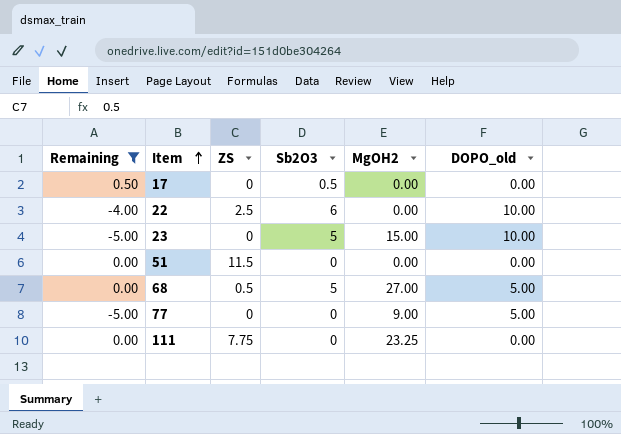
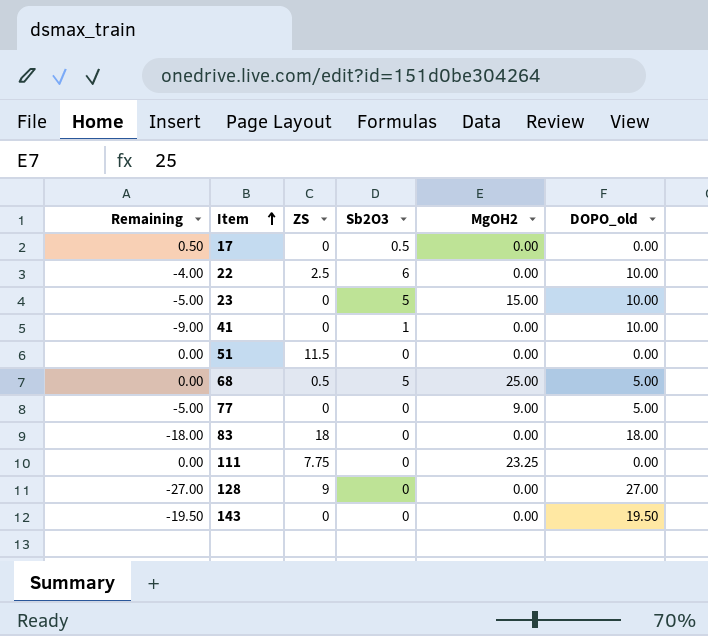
filter: Remaining >= -5.00 -> none
68 | MgOH2: 27.00 -> 25.00

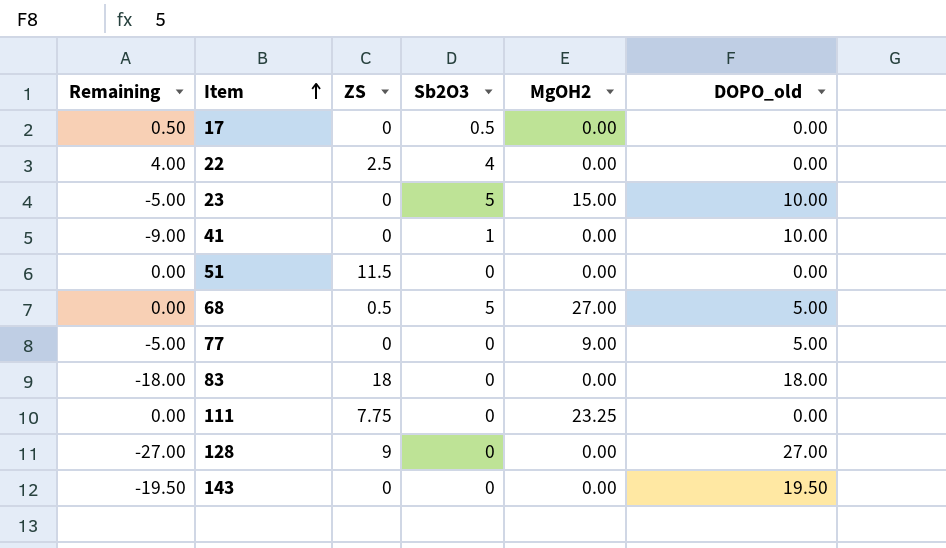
22 | Remaining: -4.00 -> 4.00
22 | Sb2O3: 6 -> 4
22 | DOPO_old: 10.00 -> 0.00
68 | MgOH2: 25.00 -> 27.00

